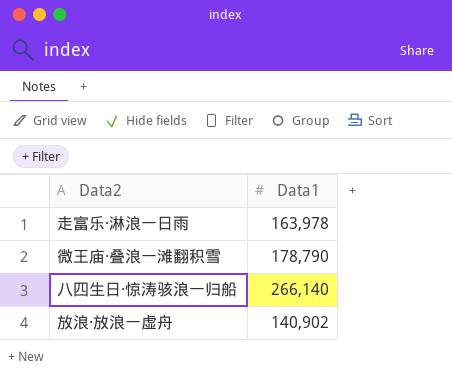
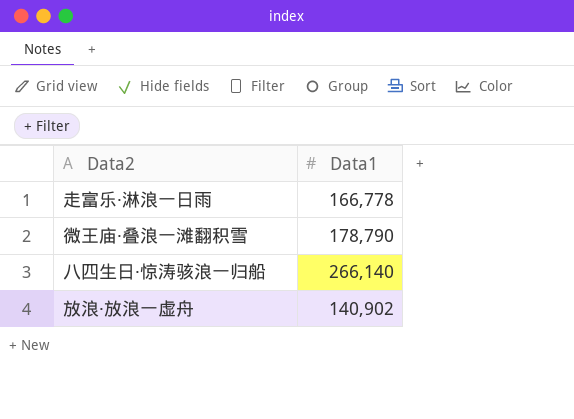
走富乐·淋浪一日雨 | Data1: 163,978 -> 166,778

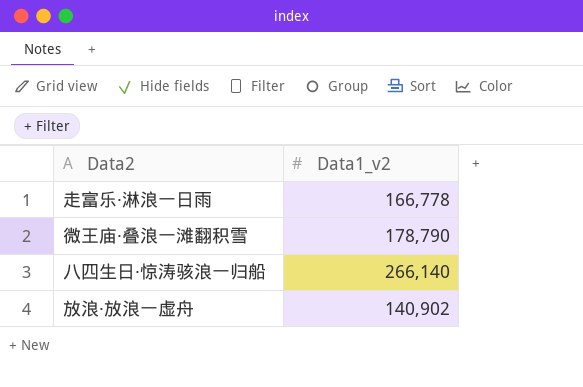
column name: Data1 -> Data1_v2

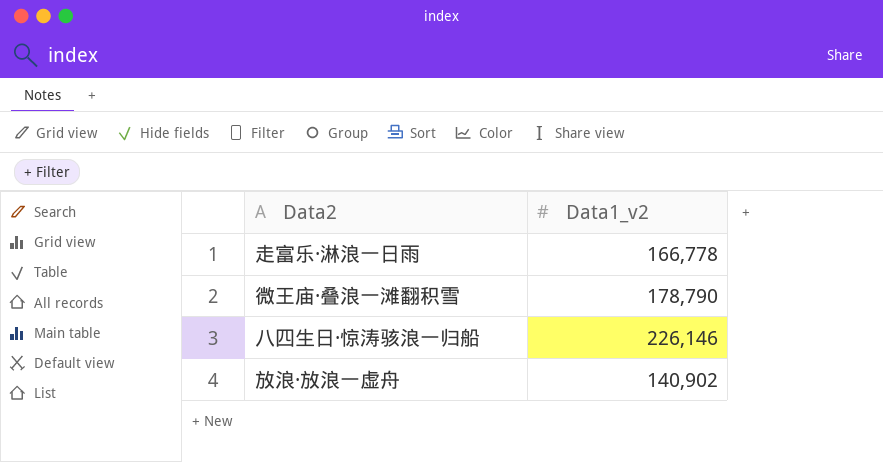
八四生日·惊涛骇浪一归船 | Data1_v2: 266,140 -> 226,146

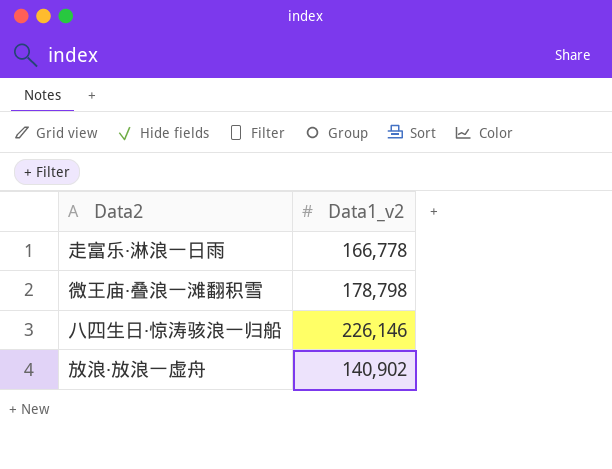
微王庙·叠浪一滩翻积雪 | Data1_v2: 178,790 -> 178,798

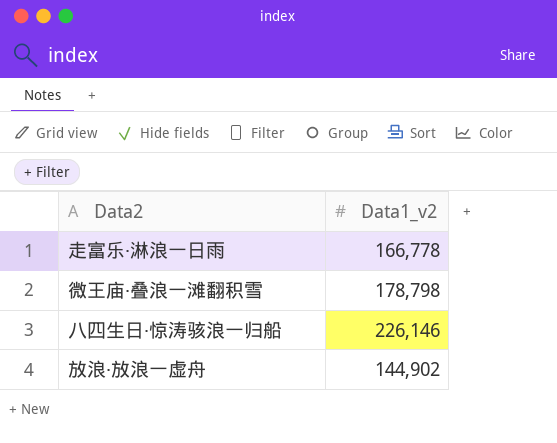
放浪·放浪一虚舟 | Data1_v2: 140,902 -> 144,902

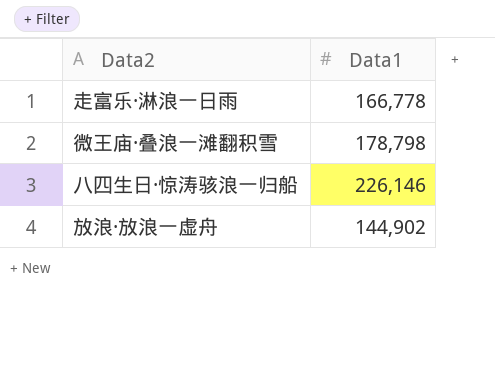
column name: Data1_v2 -> Data1

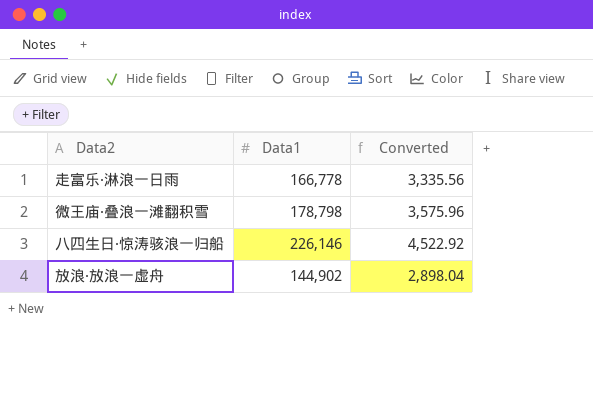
column Converted | formula: none -> [Data1] * 0.02

